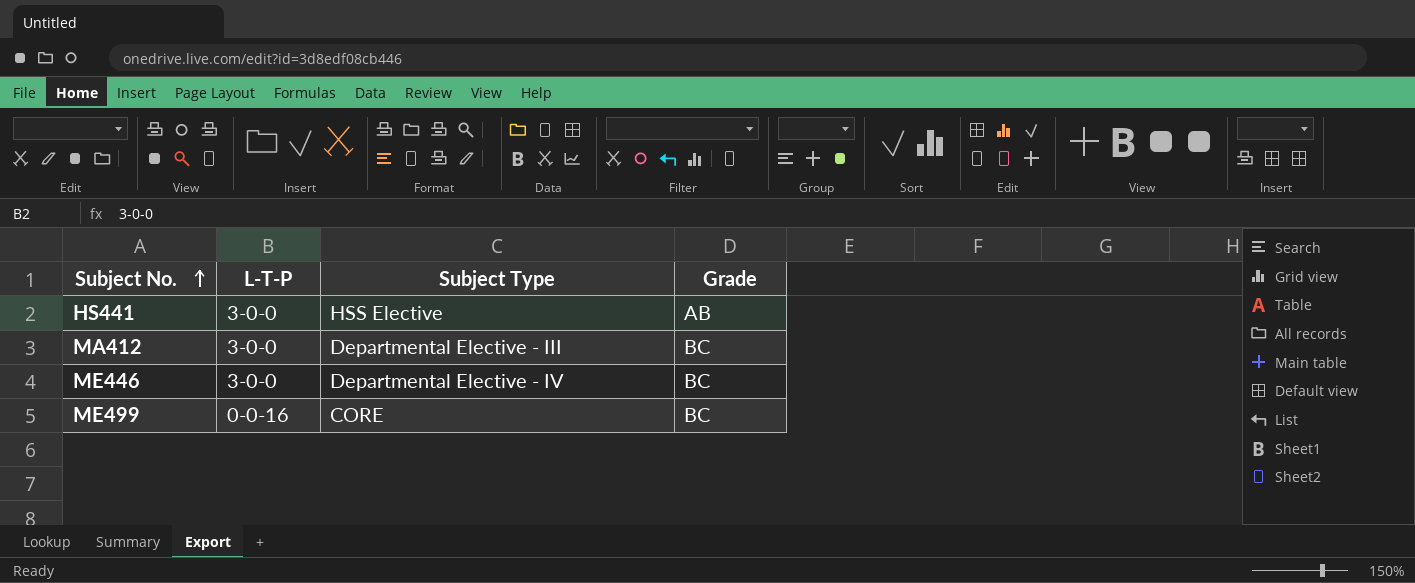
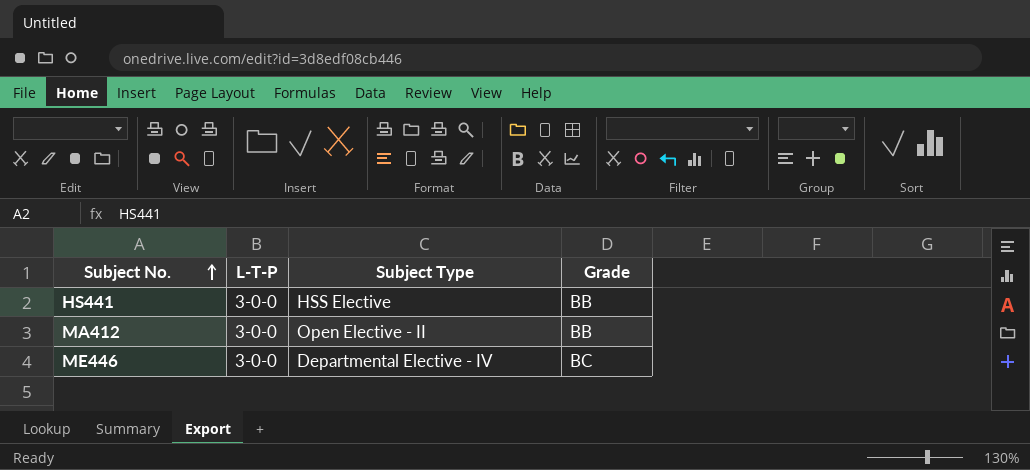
row ME499: 0-0-16 | CORE | BC -> none
HS441 | Grade: AB -> BB
MA412 | Subject Type: Departmental Elective - III -> Open Elective - II
MA412 | Grade: BC -> BB

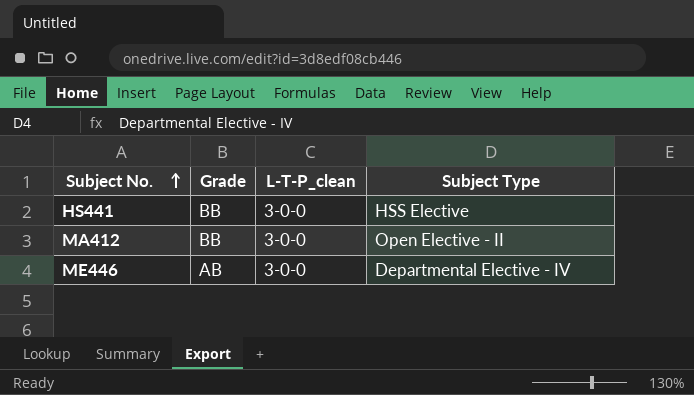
column Grade | position: 4 -> 2
column name: L-T-P -> L-T-P_clean
ME446 | Grade: BC -> AB

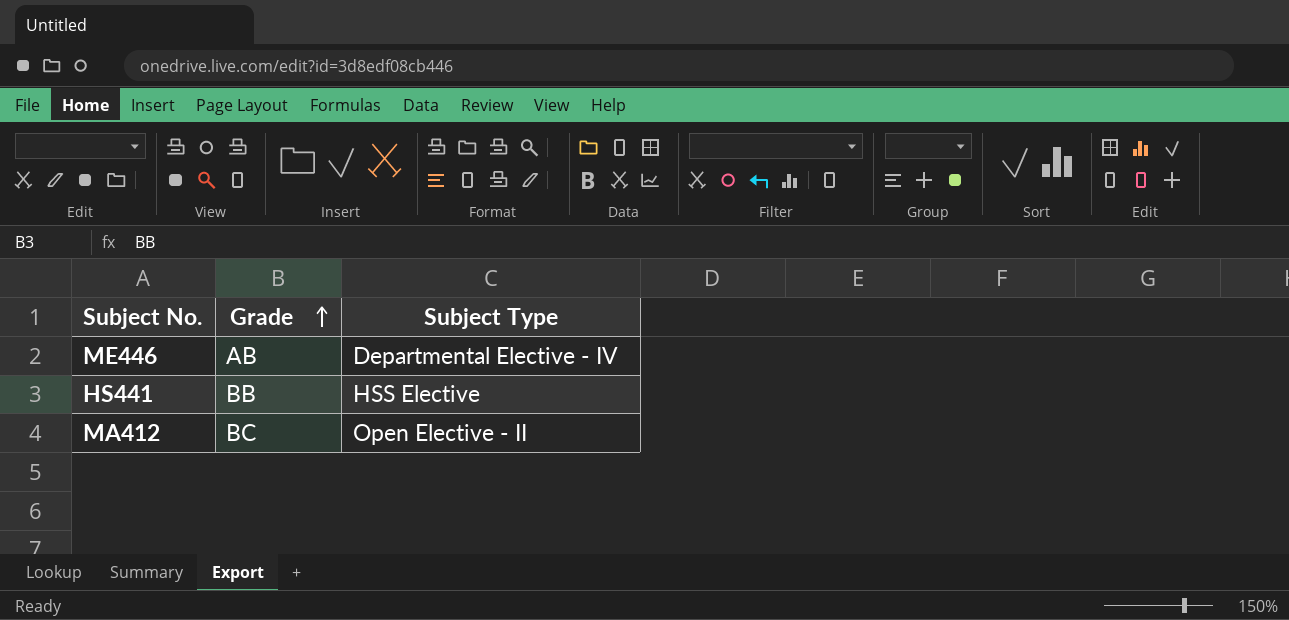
row order: Subject No. ascending -> Grade ascending
column L-T-P_clean | position: 3 -> none
MA412 | Grade: BB -> BC

